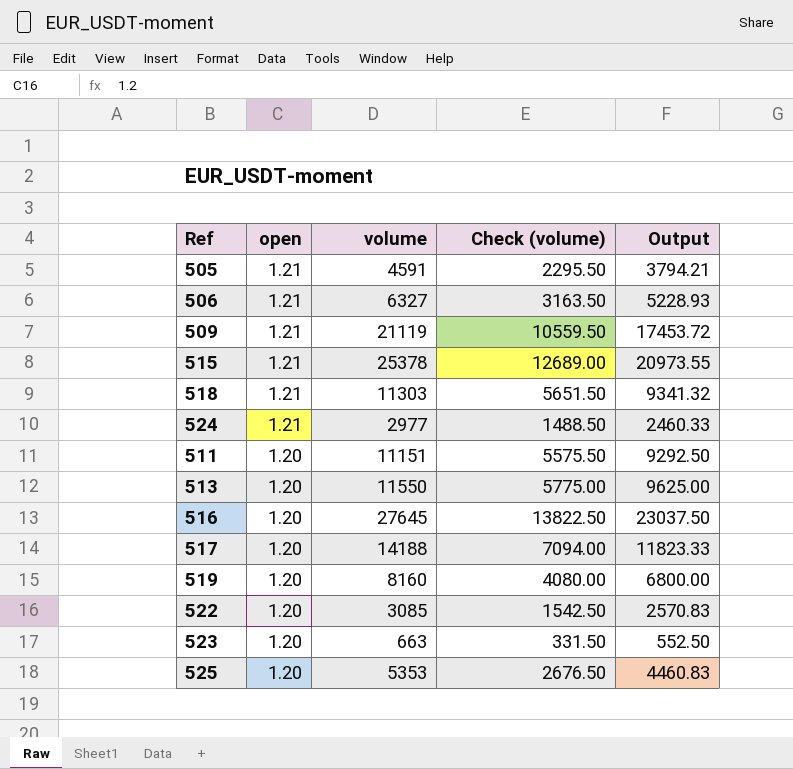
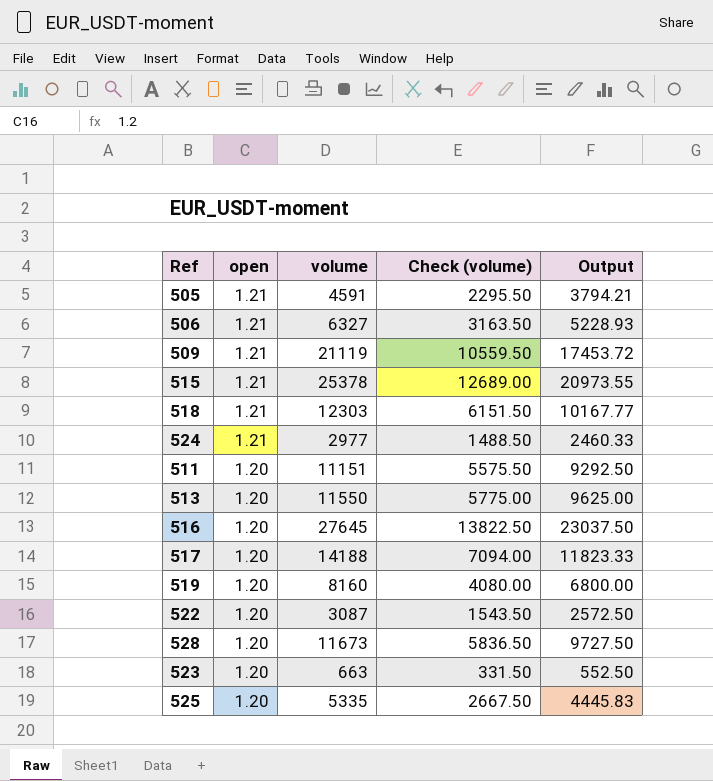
518 | volume: 11303 -> 12303
518 | Check (volume): 5651.50 -> 6151.50
518 | Output: 9341.32 -> 10167.77
522 | volume: 3085 -> 3087
522 | Check (volume): 1542.50 -> 1543.50
522 | Output: 2570.83 -> 2572.50
row 528: none -> 1.20 | 11673 | 5836.50 | 9727.50
525 | volume: 5353 -> 5335
525 | Check (volume): 2676.50 -> 2667.50
525 | Output: 4460.83 -> 4445.83

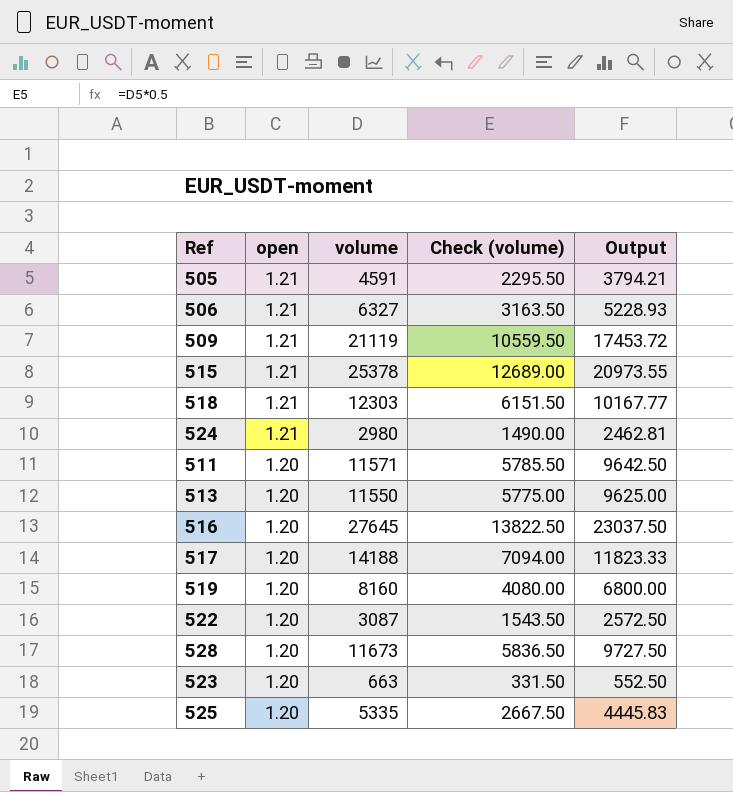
524 | volume: 2977 -> 2980
524 | Check (volume): 1488.50 -> 1490.00
524 | Output: 2460.33 -> 2462.81
511 | volume: 11151 -> 11571
511 | Check (volume): 5575.50 -> 5785.50
511 | Output: 9292.50 -> 9642.50

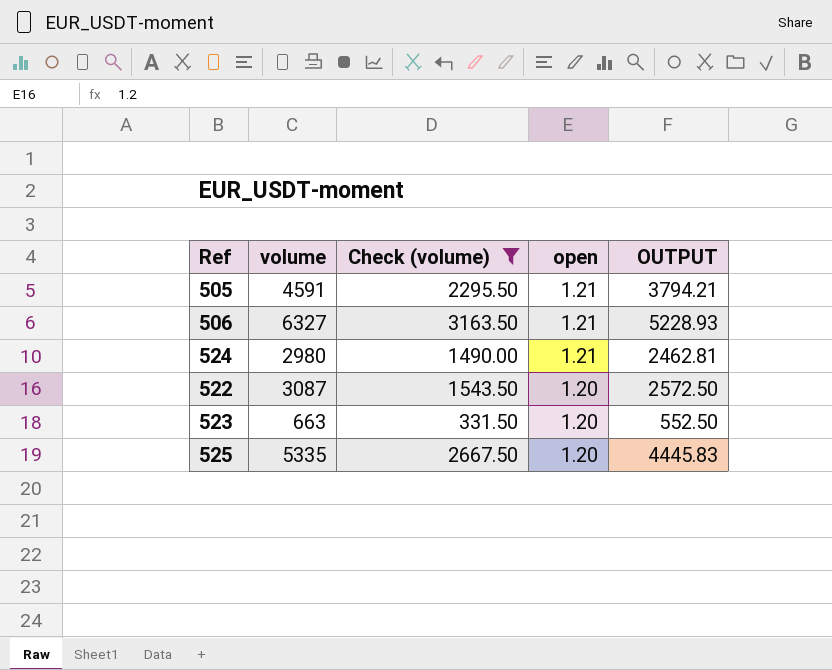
filter: none -> Check (volume) <= 3163.50
column open | position: 2 -> 4
column name: Output -> OUTPUT

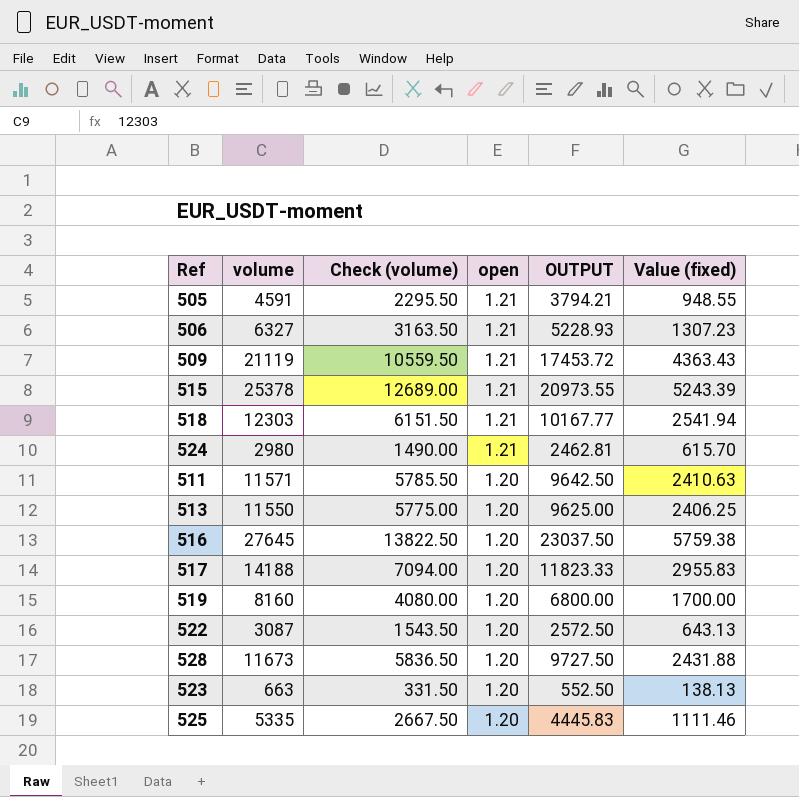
filter: Check (volume) <= 3163.50 -> none
column Value (fixed) | formula: none -> [OUTPUT] * 0.25

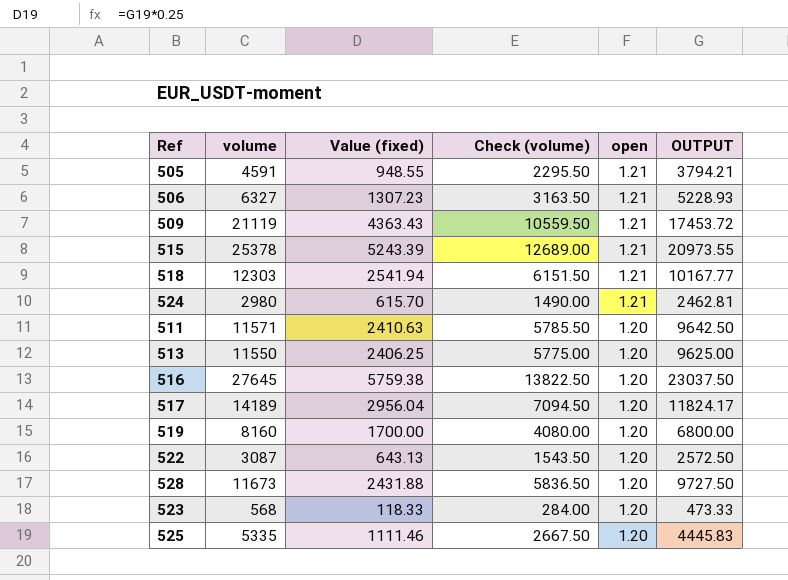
column Value (fixed) | position: 6 -> 3
517 | volume: 14188 -> 14189
517 | Value (fixed): 2955.83 -> 2956.04
517 | Check (volume): 7094.00 -> 7094.50
517 | OUTPUT: 11823.33 -> 11824.17
523 | volume: 663 -> 568
523 | Value (fixed): 138.13 -> 118.33
523 | Check (volume): 331.50 -> 284.00
523 | OUTPUT: 552.50 -> 473.33

